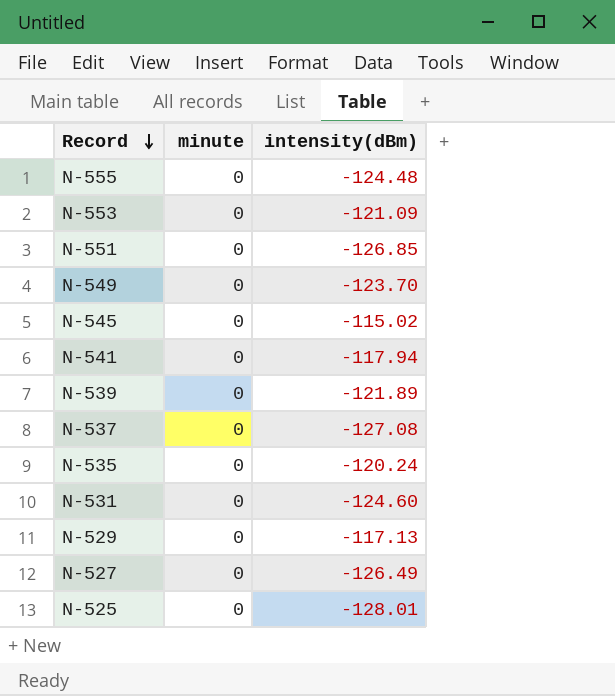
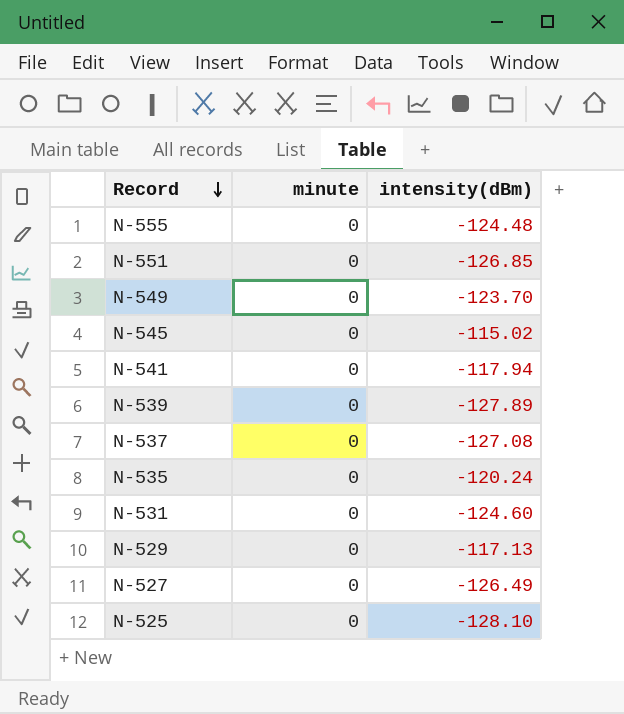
row N-553: 0 | -121.09 -> none
N-539 | intensity(dBm): -121.89 -> -127.89
N-525 | intensity(dBm): -128.01 -> -128.10

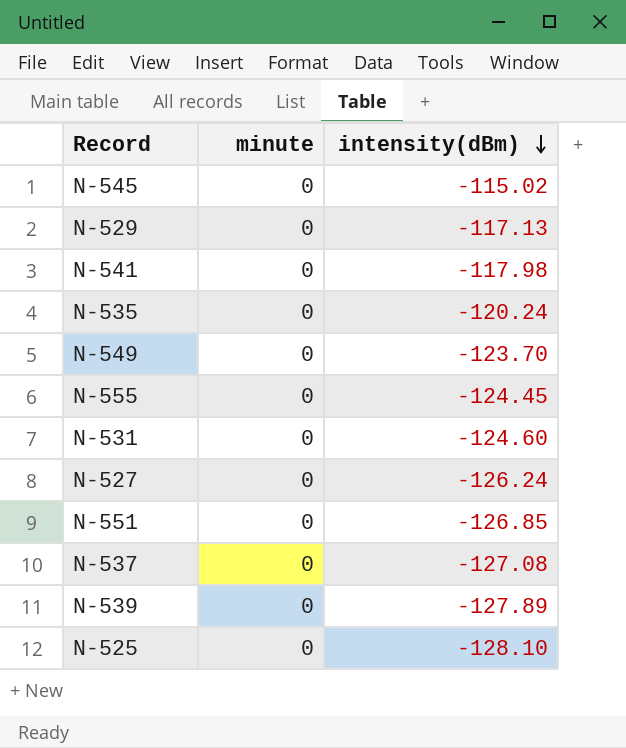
row order: Record descending -> intensity(dBm) descending
N-541 | intensity(dBm): -117.94 -> -117.98
N-555 | intensity(dBm): -124.48 -> -124.45
N-527 | intensity(dBm): -126.49 -> -126.24

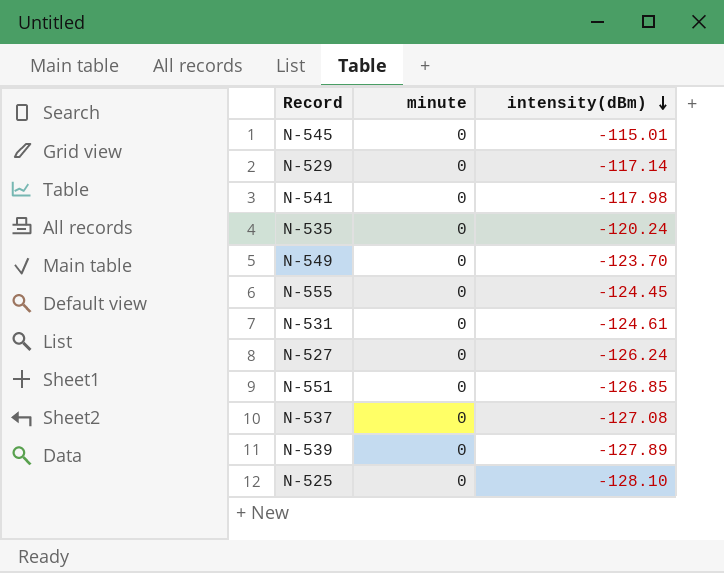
N-545 | intensity(dBm): -115.02 -> -115.01
N-529 | intensity(dBm): -117.13 -> -117.14
N-531 | intensity(dBm): -124.60 -> -124.61

